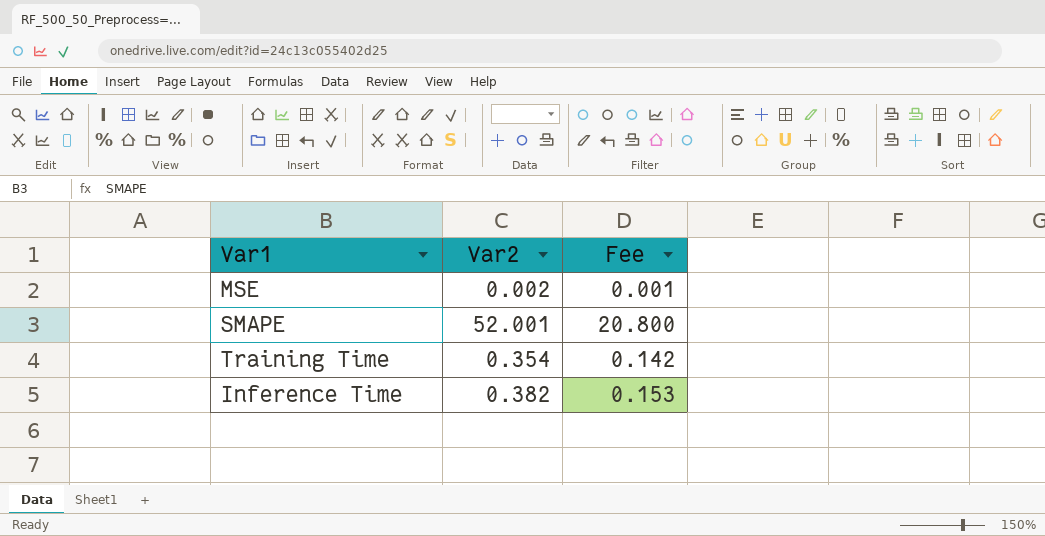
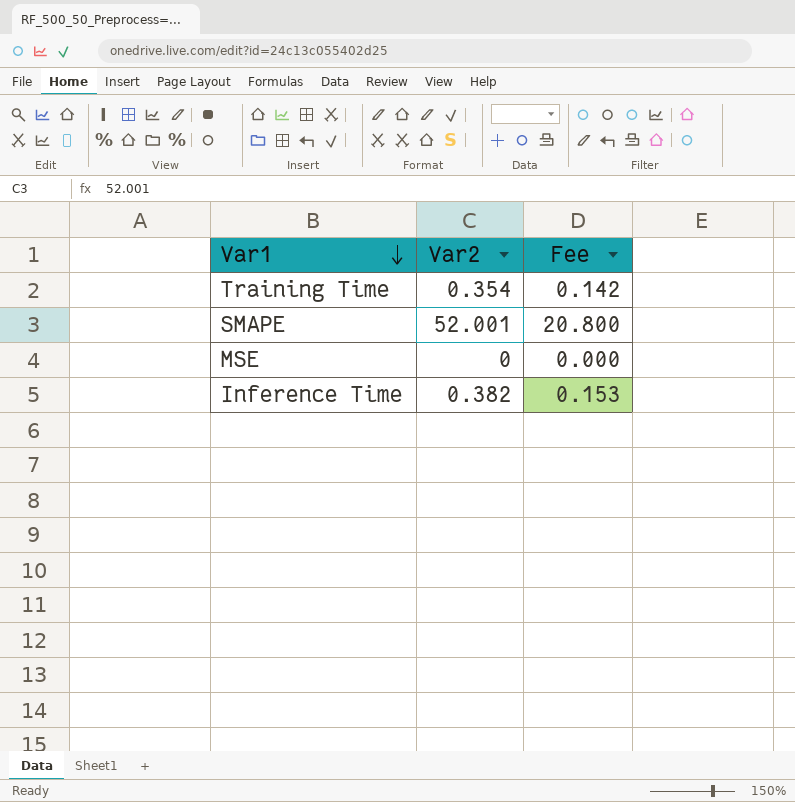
row order: none -> Var1 descending
MSE | Var2: 0.002 -> 0
MSE | Fee: 0.001 -> 0.000

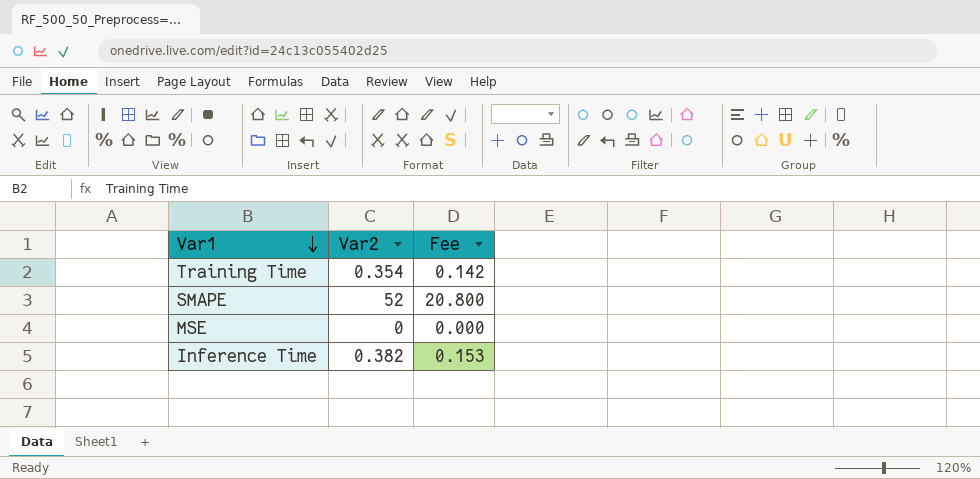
SMAPE | Var2: 52.001 -> 52

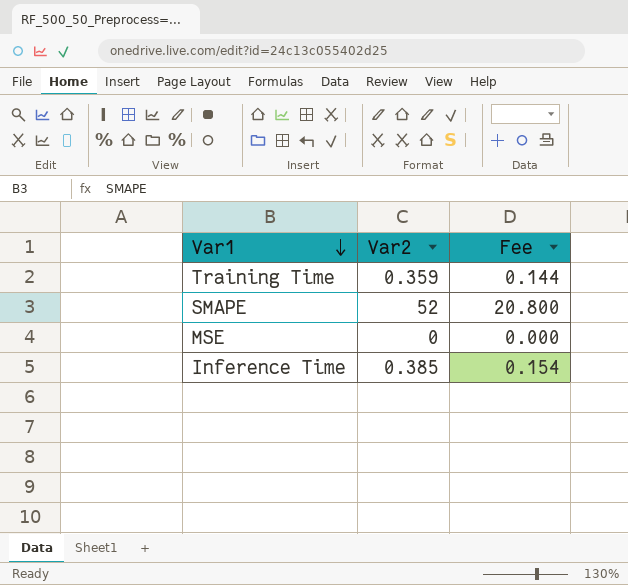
Training Time | Var2: 0.354 -> 0.359
Training Time | Fee: 0.142 -> 0.144
Inference Time | Var2: 0.382 -> 0.385
Inference Time | Fee: 0.153 -> 0.154

